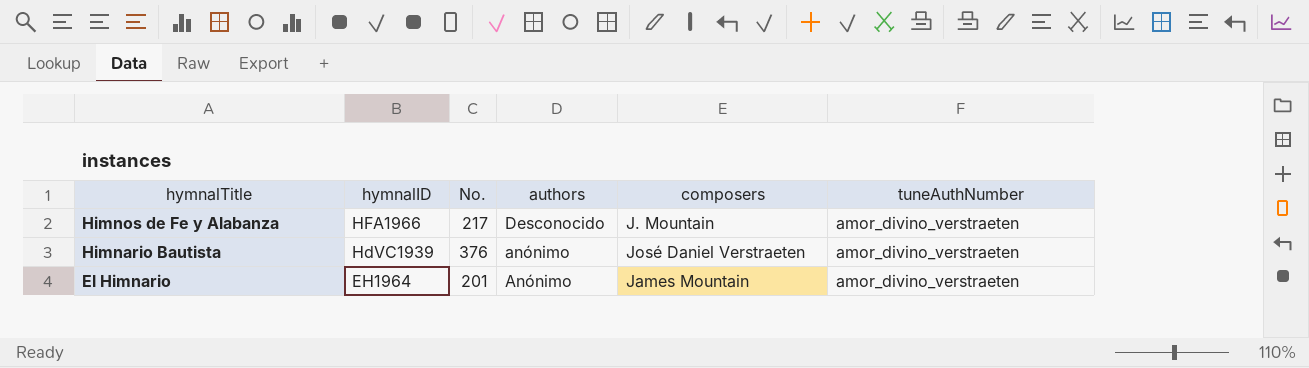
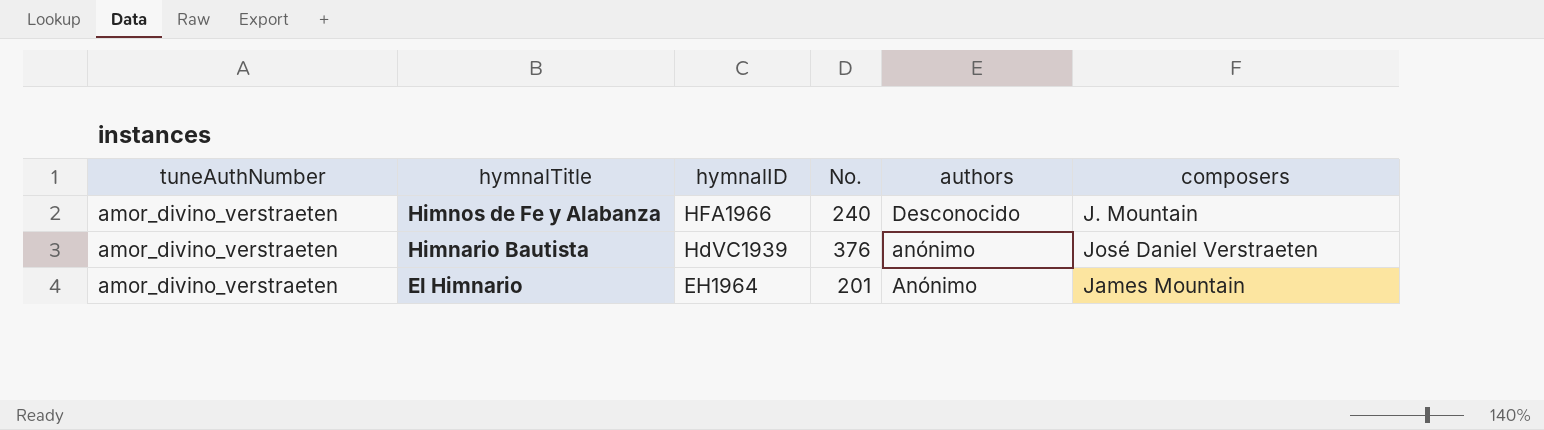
column tuneAuthNumber | position: 6 -> 1
Himnos de Fe y Alabanza | No.: 217 -> 240

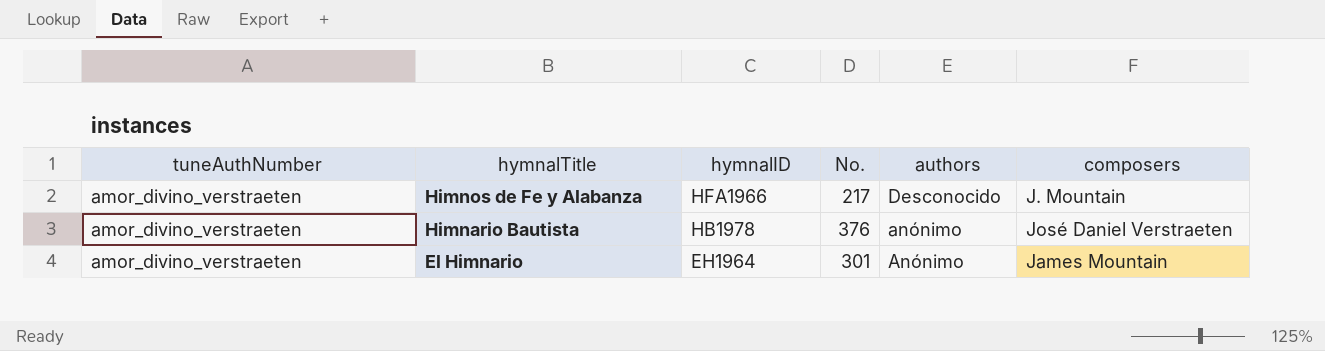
Himnos de Fe y Alabanza | No.: 240 -> 217
Himnario Bautista | hymnalID: HdVC1939 -> HB1978
El Himnario | No.: 201 -> 301

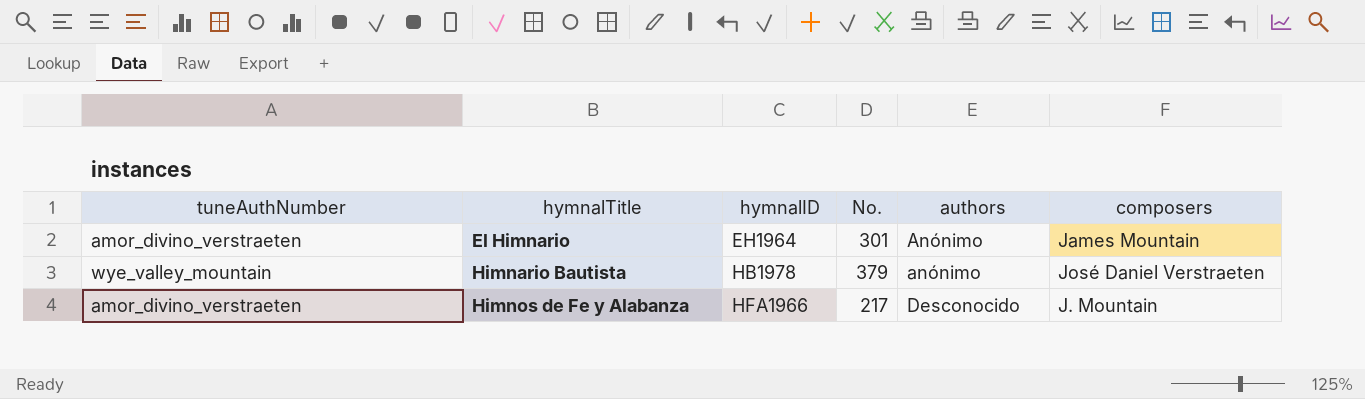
row order: hymnalTitle descending -> hymnalTitle ascending
Himnario Bautista | tuneAuthNumber: amor_divino_verstraeten -> wye_valley_mountain
Himnario Bautista | No.: 376 -> 379

